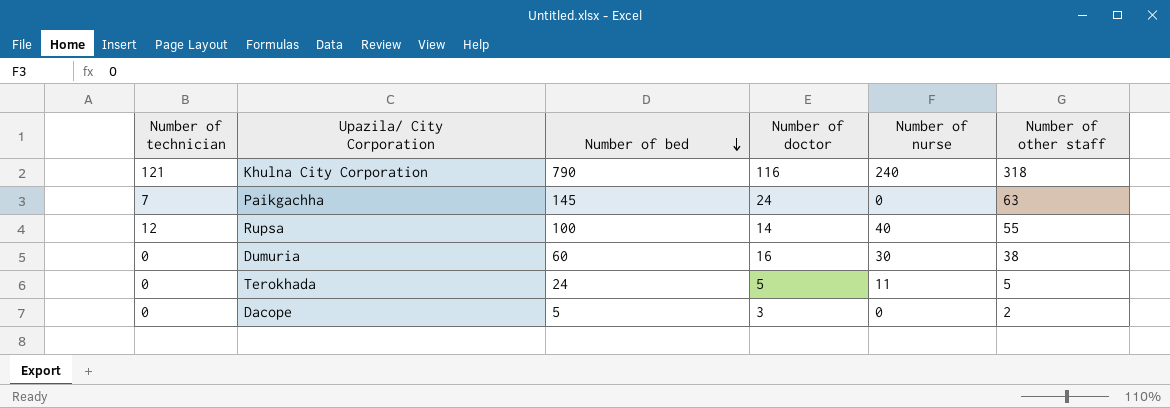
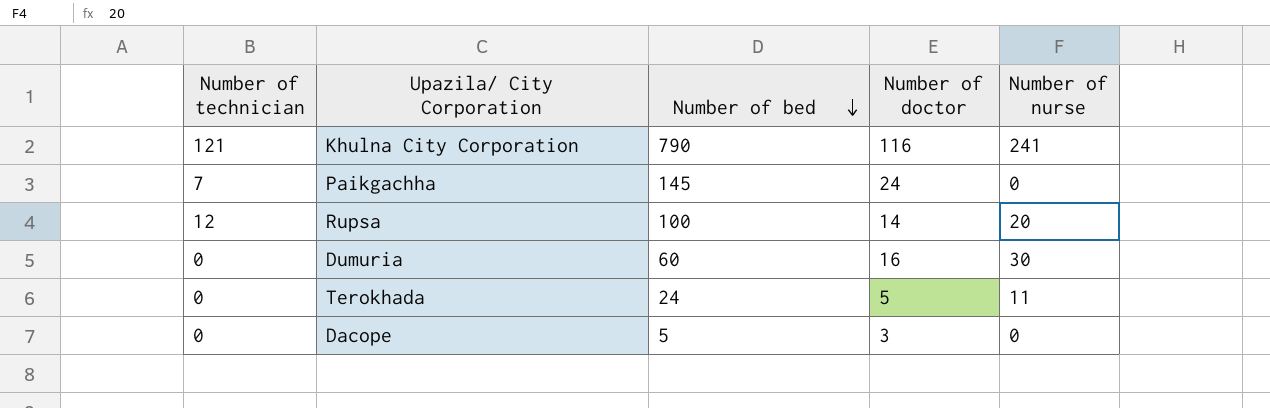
column Number of other staff | position: 6 -> none
Khulna City Corporation | Number of nurse: 240 -> 241
Rupsa | Number of nurse: 40 -> 20

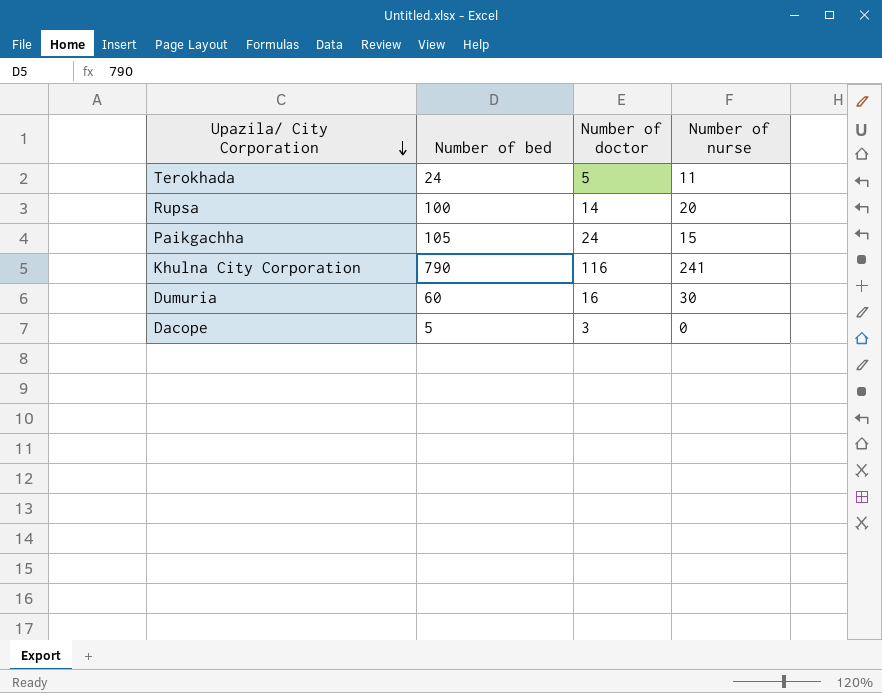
row order: Number of bed descending -> Upazila/ City Corporation descending
column Number of technician | position: 1 -> none
Paikgachha | Number of bed: 145 -> 105
Paikgachha | Number of nurse: 0 -> 15

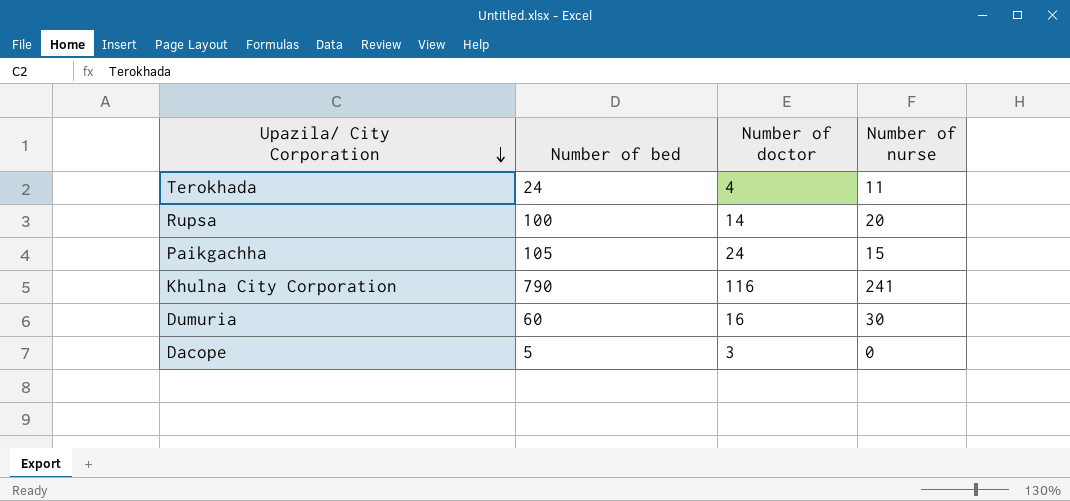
Terokhada | Number of doctor: 5 -> 4

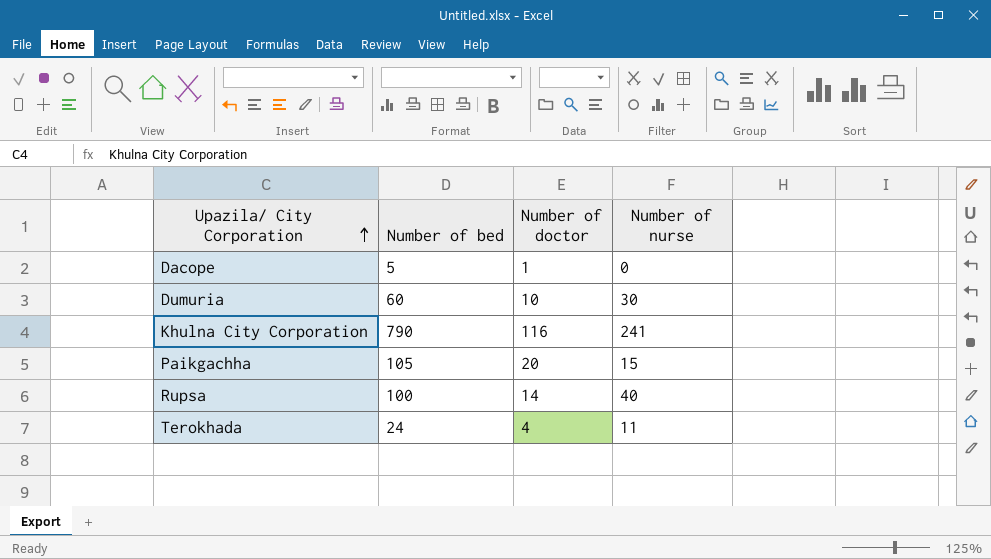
row order: Upazila/ City Corporation descending -> Upazila/ City Corporation ascending
Dacope | Number of doctor: 3 -> 1
Dumuria | Number of doctor: 16 -> 10
Paikgachha | Number of doctor: 24 -> 20
Rupsa | Number of nurse: 20 -> 40

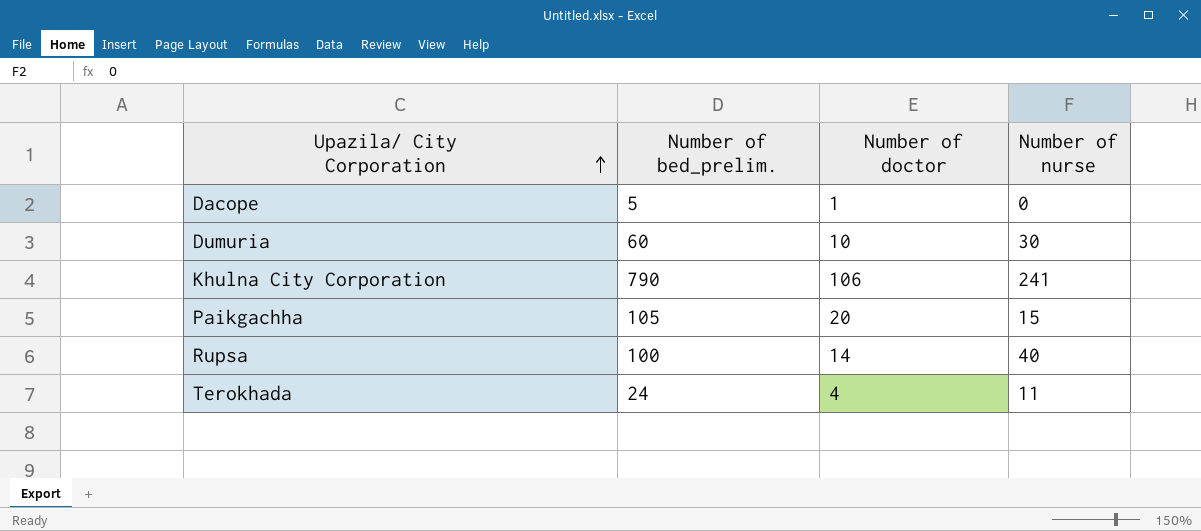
column name: Number of bed -> Number of bed_prelim.
Khulna City Corporation | Number of doctor: 116 -> 106

